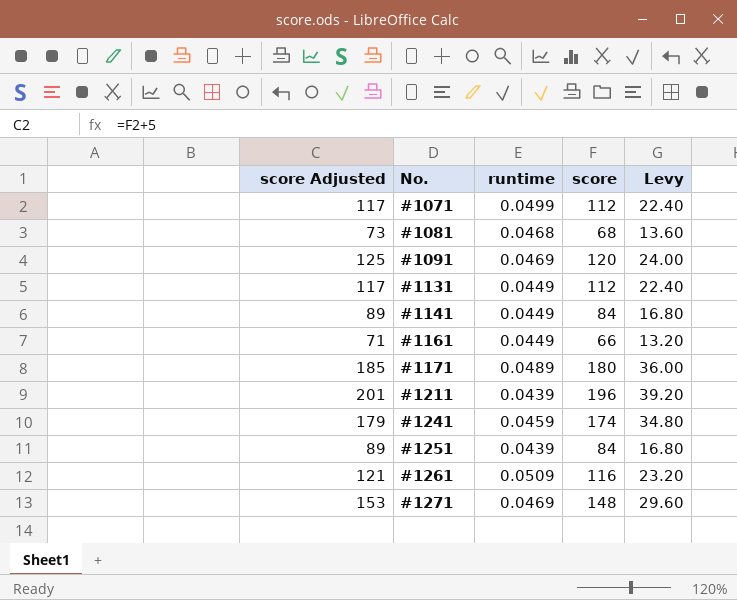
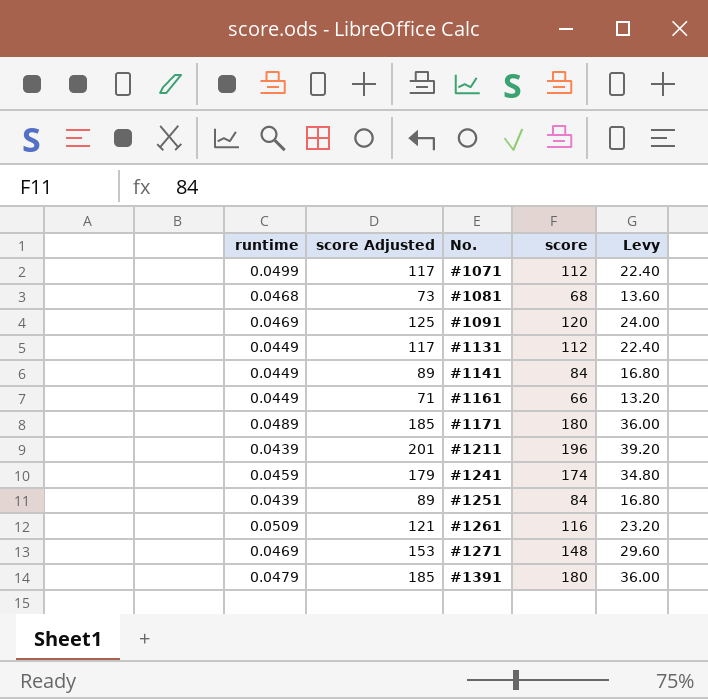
column runtime | position: 3 -> 1
row #1391: none -> 0.0479 | 185 | 180 | 36.00

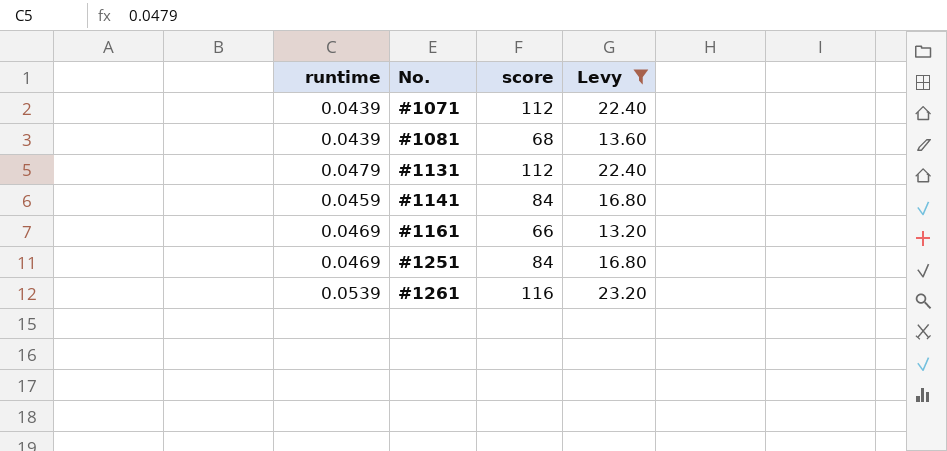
filter: none -> Levy <= 23.20
column score Adjusted | formula: [score] + 5 -> none
#1071 | runtime: 0.0499 -> 0.0439
#1081 | runtime: 0.0468 -> 0.0439
#1131 | runtime: 0.0449 -> 0.0479
#1141 | runtime: 0.0449 -> 0.0459
#1161 | runtime: 0.0449 -> 0.0469
#1251 | runtime: 0.0439 -> 0.0469
#1261 | runtime: 0.0509 -> 0.0539

